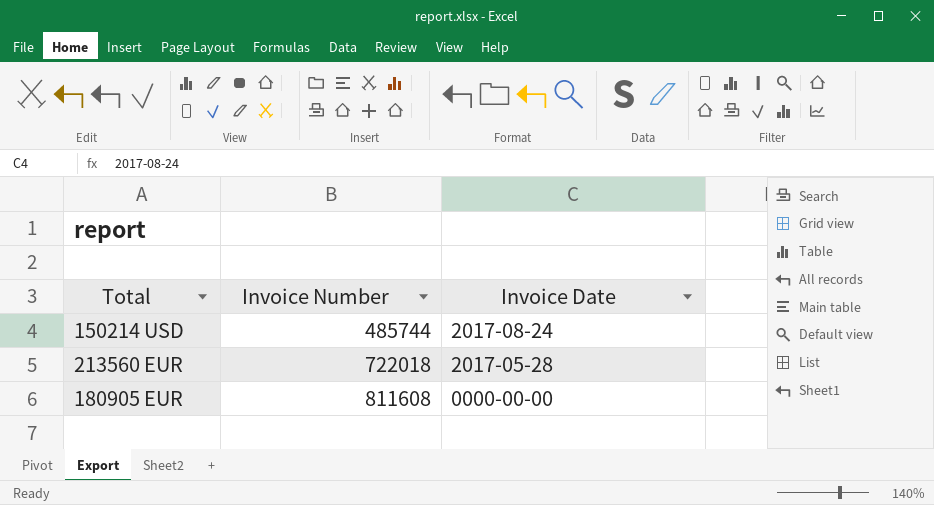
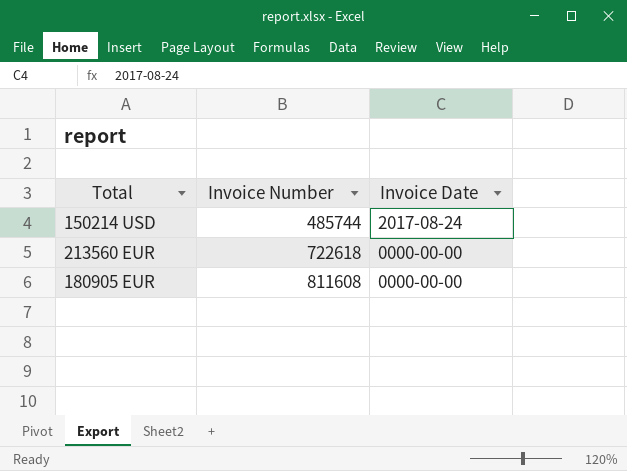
213560 EUR | Invoice Number: 722018 -> 722618
213560 EUR | Invoice Date: 2017-05-28 -> 0000-00-00

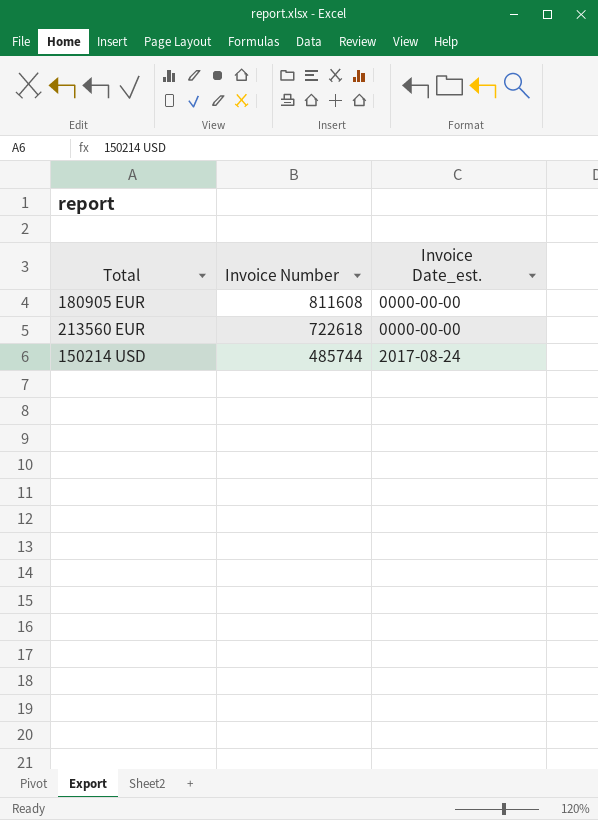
row order: Invoice Number ascending -> Invoice Number descending
column name: Invoice Date -> Invoice Date_est.

